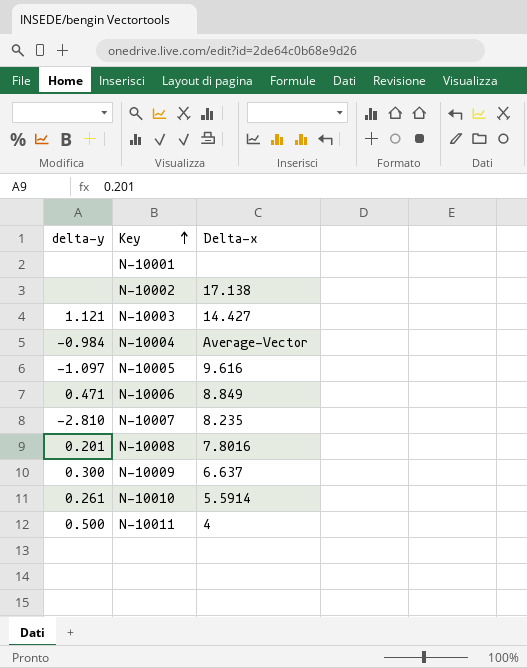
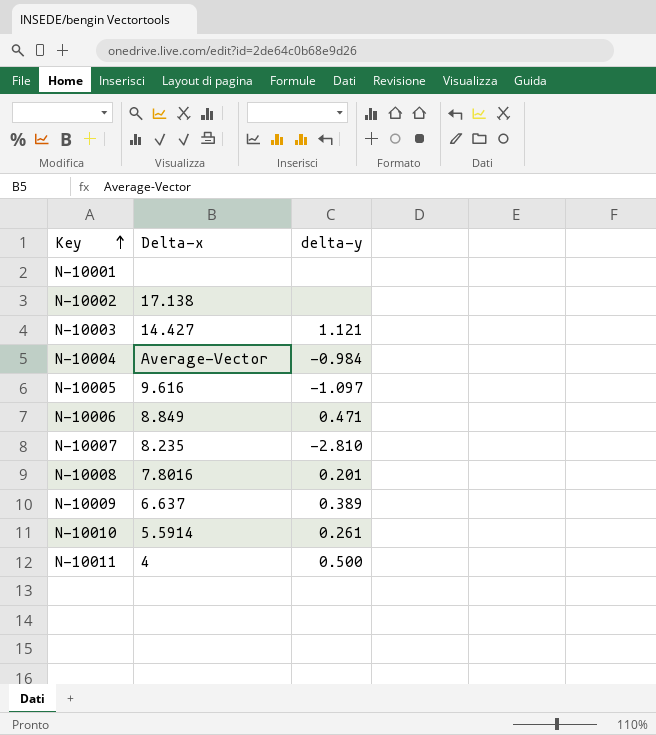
column delta-y | position: 1 -> 3
N-10009 | delta-y: 0.300 -> 0.389

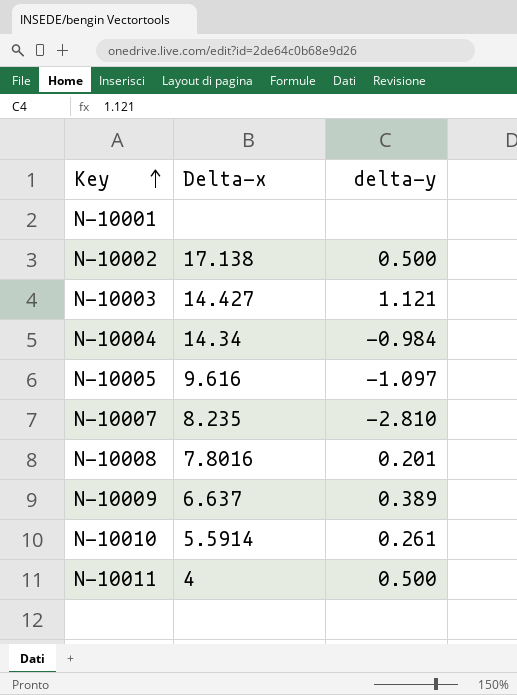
row N-10006: 8.849 | 0.471 -> none
N-10002 | delta-y: none -> 0.500
N-10004 | Delta-x: Average-Vector -> 14.34

